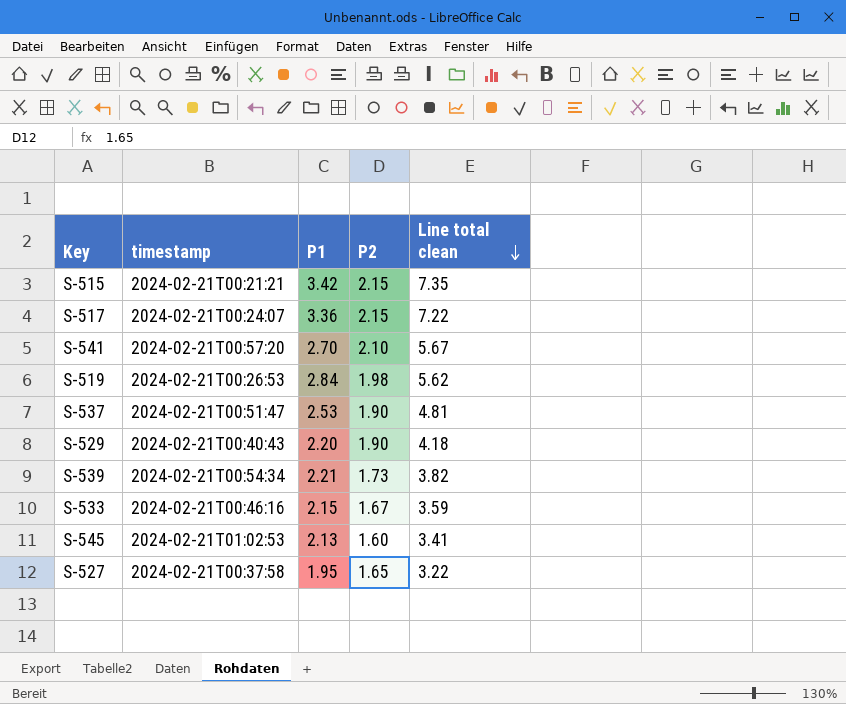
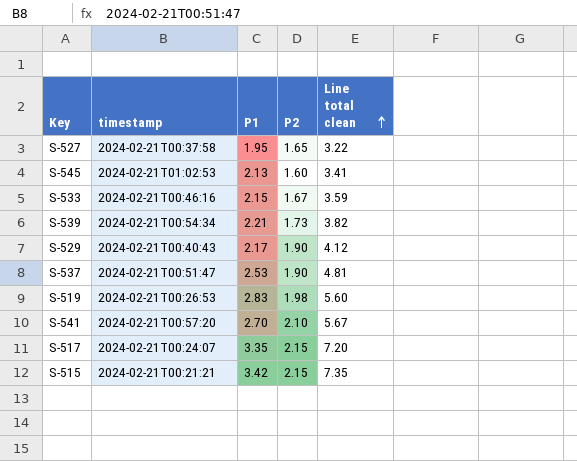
row order: Line total clean descending -> Line total clean ascending
S-529 | P1: 2.20 -> 2.17
S-529 | Line total clean: 4.18 -> 4.12
S-519 | P1: 2.84 -> 2.83
S-519 | Line total clean: 5.62 -> 5.60
S-517 | P1: 3.36 -> 3.35
S-517 | Line total clean: 7.22 -> 7.20

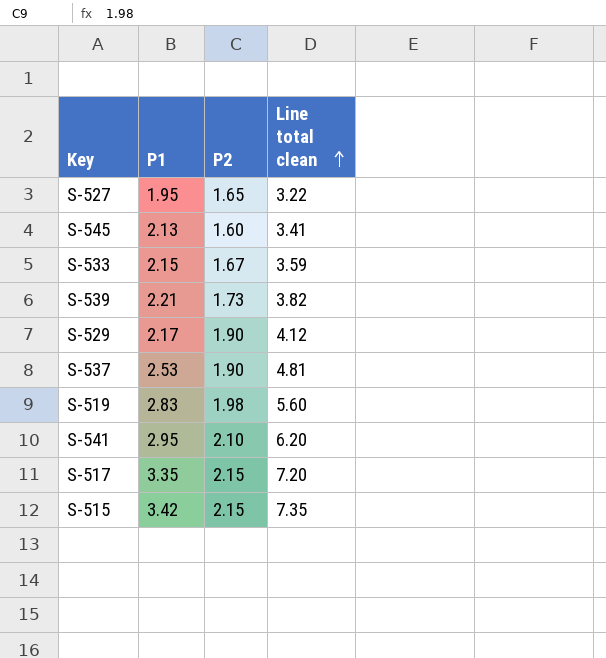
column timestamp | position: 2 -> none
S-541 | P1: 2.70 -> 2.95
S-541 | Line total clean: 5.67 -> 6.20

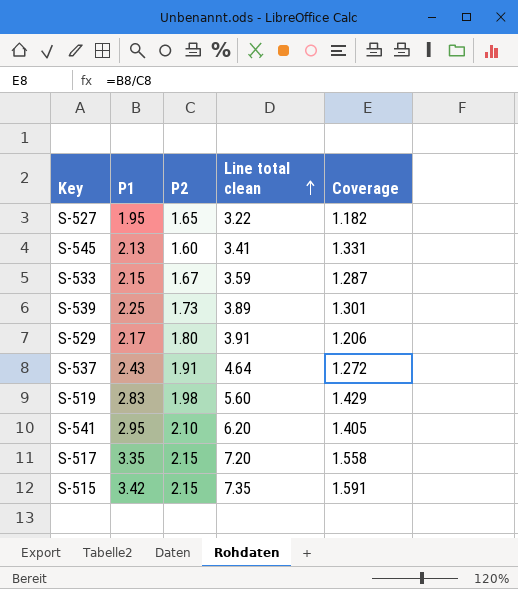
column Coverage | formula: none -> [P1] / [P2]
S-539 | P1: 2.21 -> 2.25
S-539 | Line total clean: 3.82 -> 3.89
S-529 | P2: 1.90 -> 1.80
S-529 | Line total clean: 4.12 -> 3.91
S-537 | P1: 2.53 -> 2.43
S-537 | P2: 1.90 -> 1.91
S-537 | Line total clean: 4.81 -> 4.64

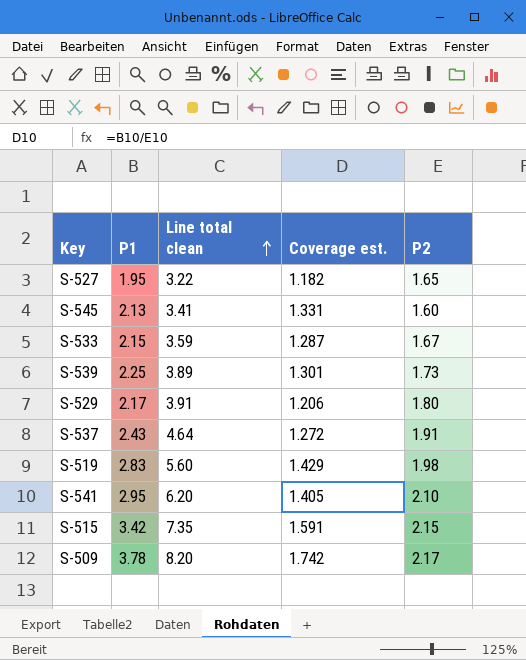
column name: Coverage -> Coverage est.
column P2 | position: 3 -> 5
row S-517: 3.35 | 2.15 | 7.20 | 1.558 -> none
row S-509: none -> 3.78 | 8.20 | 1.742 | 2.17

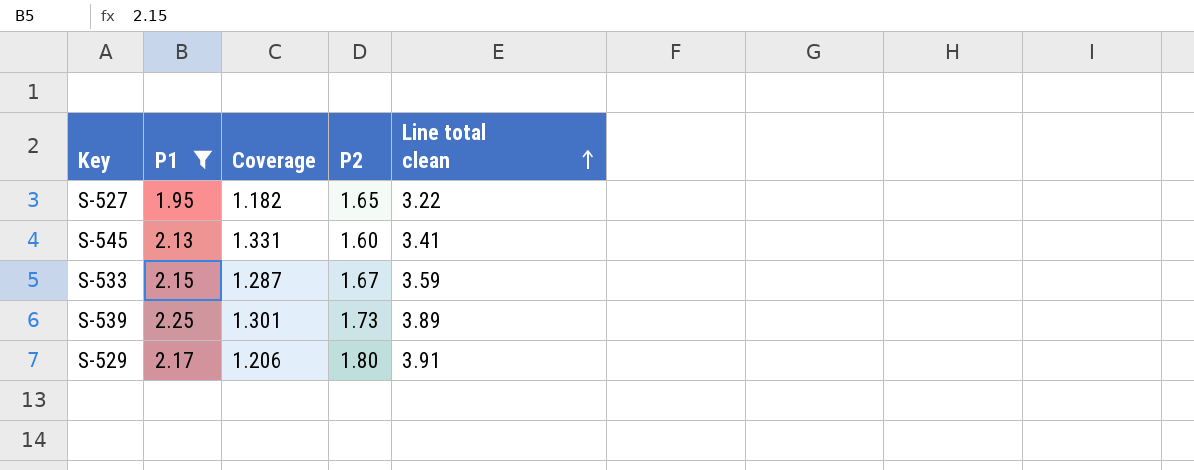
filter: none -> P1 <= 2.25
column name: Coverage est. -> Coverage
column Line total clean | position: 3 -> 5

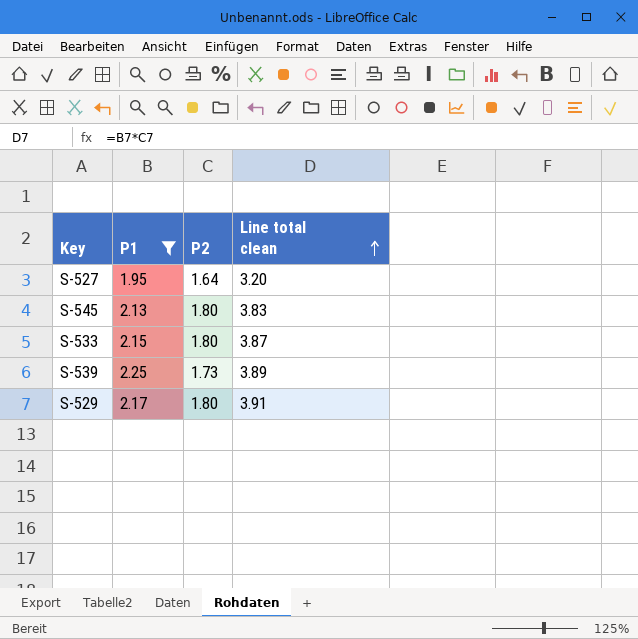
column Coverage | formula: [P1] / [P2] -> none
S-527 | P2: 1.65 -> 1.64
S-527 | Line total clean: 3.22 -> 3.20
S-545 | P2: 1.60 -> 1.80
S-545 | Line total clean: 3.41 -> 3.83
S-533 | P2: 1.67 -> 1.80
S-533 | Line total clean: 3.59 -> 3.87

